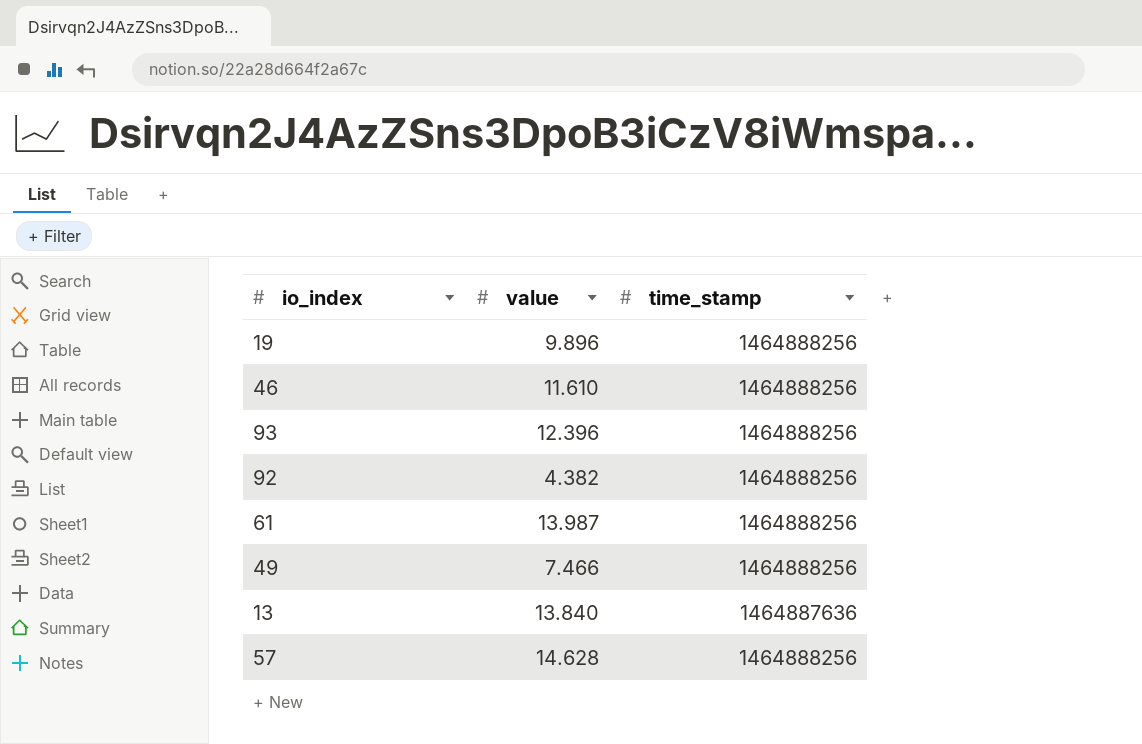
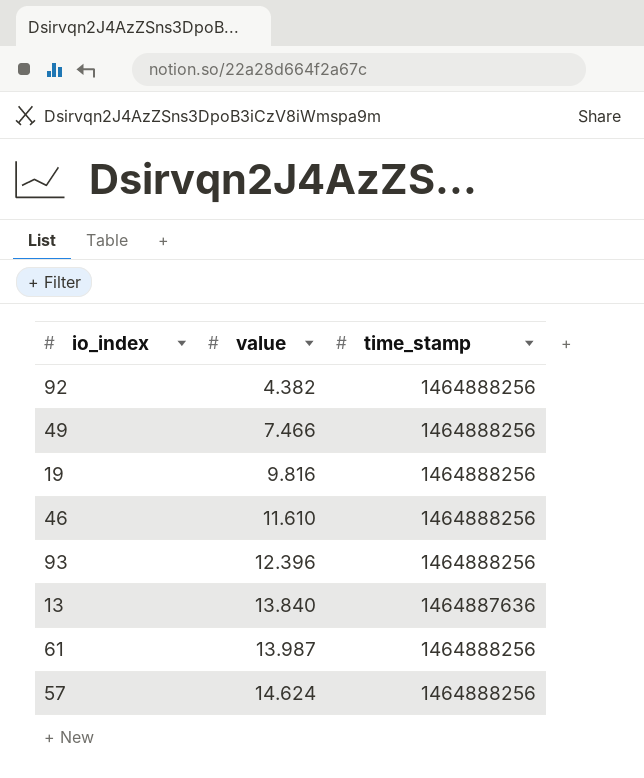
row order: none -> value ascending
19 | value: 9.896 -> 9.816
57 | value: 14.628 -> 14.624

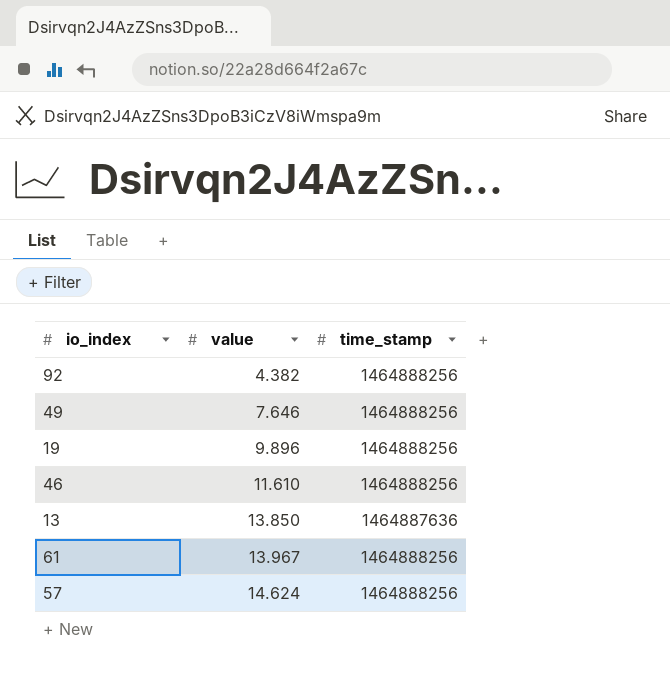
row 93: 12.396 | 1464888256 -> none
49 | value: 7.466 -> 7.646
19 | value: 9.816 -> 9.896
13 | value: 13.840 -> 13.850
61 | value: 13.987 -> 13.967

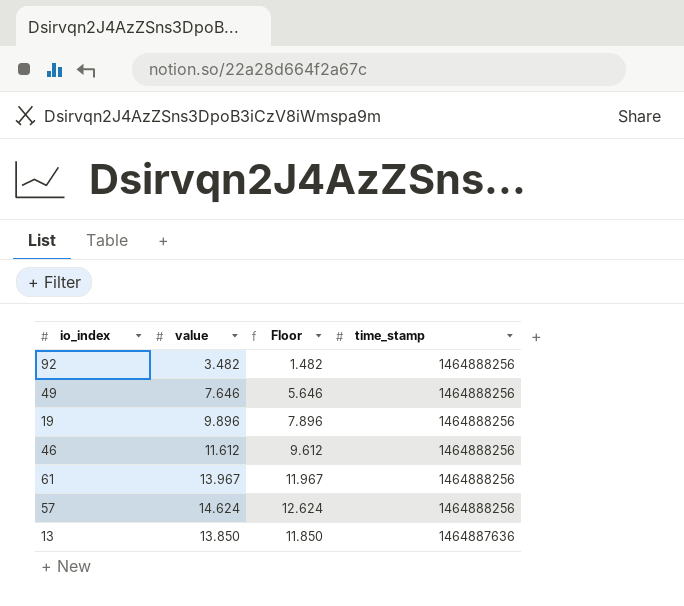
row order: value ascending -> time_stamp descending
column Floor | formula: none -> [value] - 2
92 | value: 4.382 -> 3.482
46 | value: 11.610 -> 11.612

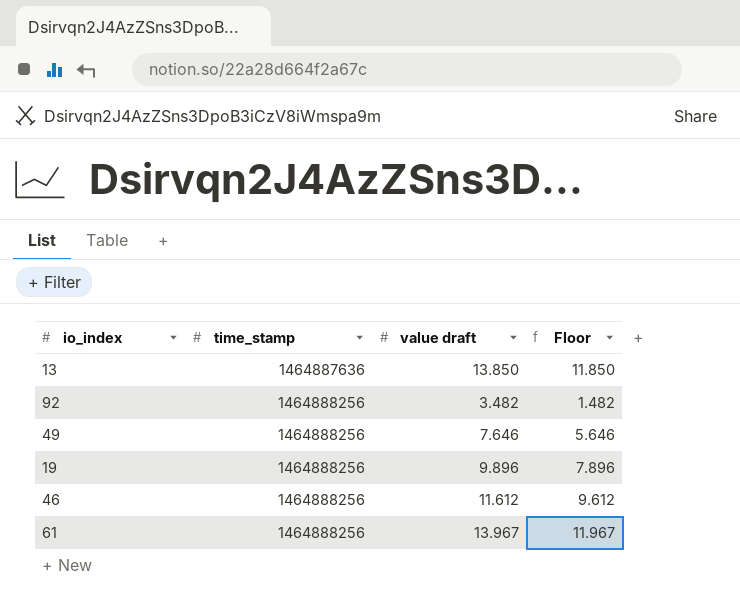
row order: time_stamp descending -> time_stamp ascending
column time_stamp | position: 4 -> 2
column name: value -> value draft
row 57: 14.624 | 12.624 | 1464888256 -> none

